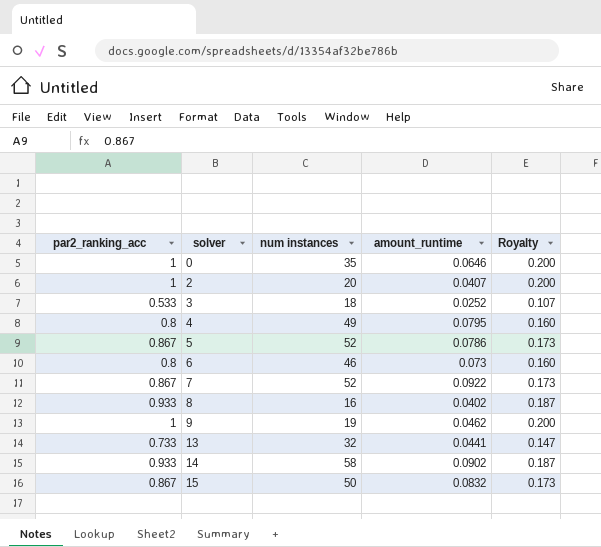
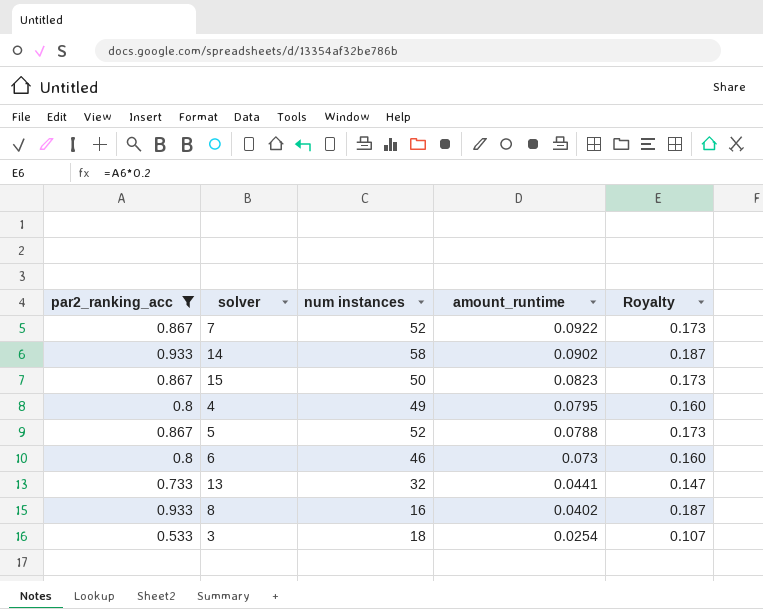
filter: none -> par2_ranking_acc != 1
row order: solver ascending -> amount_runtime descending
15 | amount_runtime: 0.0832 -> 0.0823
5 | amount_runtime: 0.0786 -> 0.0788
3 | amount_runtime: 0.0252 -> 0.0254

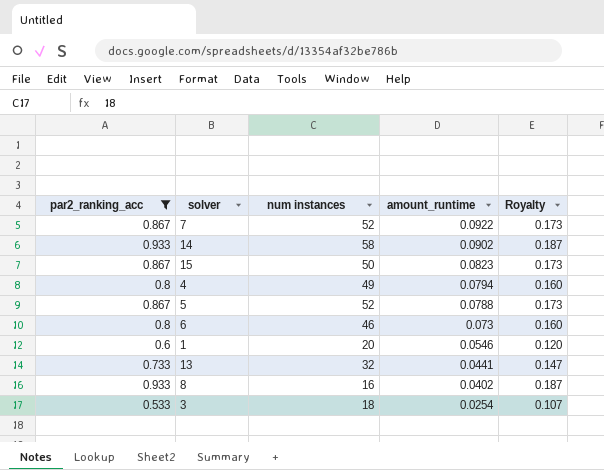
4 | amount_runtime: 0.0795 -> 0.0794
row 1: none -> 0.6 | 20 | 0.0546 | 0.120

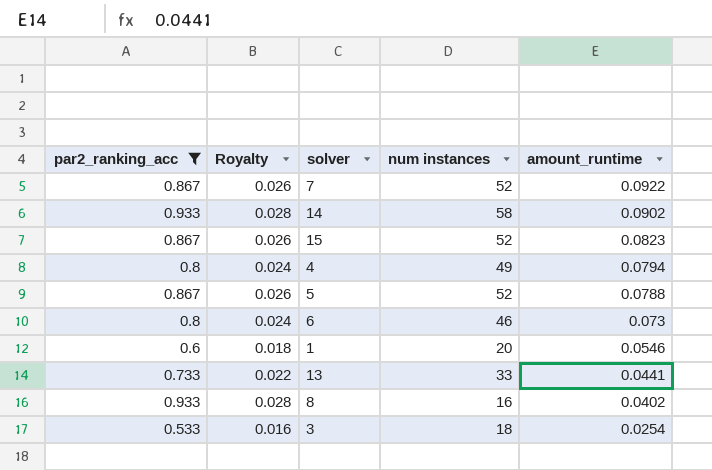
column Royalty | formula: [par2_ranking_acc] * 0.2 -> [par2_ranking_acc] * 0.03
column Royalty | position: 5 -> 2
15 | num instances: 50 -> 52
13 | num instances: 32 -> 33

